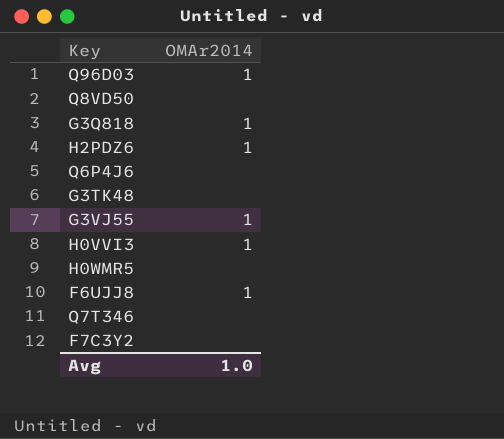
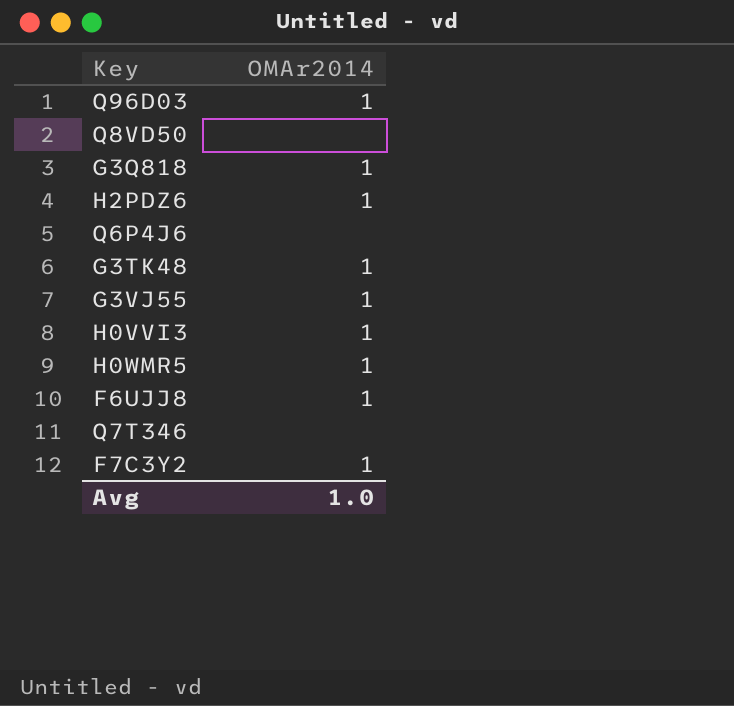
G3TK48 | OMAr2014: none -> 1
H0WMR5 | OMAr2014: none -> 1
F7C3Y2 | OMAr2014: none -> 1

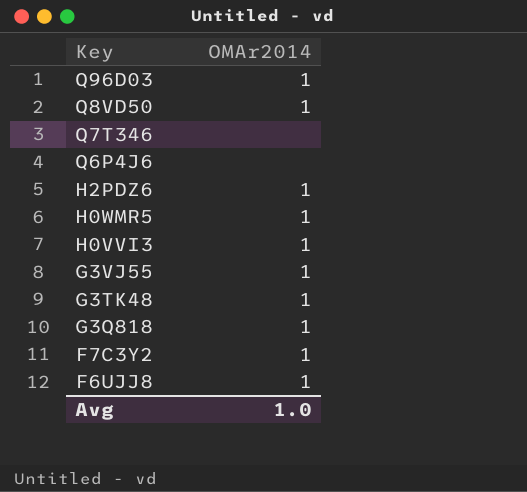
row order: none -> Key descending
Q8VD50 | OMAr2014: none -> 1

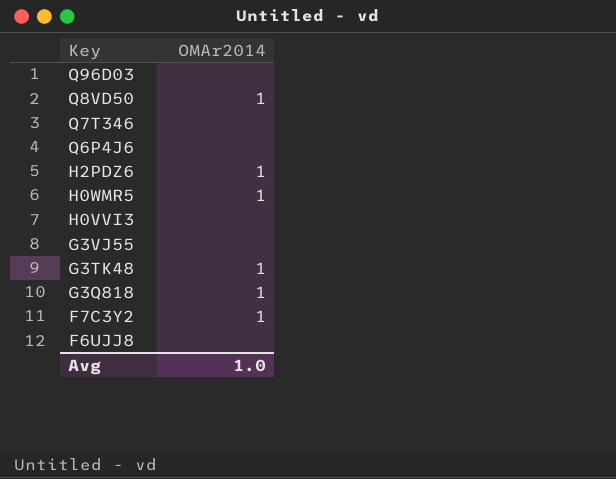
Q96D03 | OMAr2014: 1 -> none
H0VVI3 | OMAr2014: 1 -> none
G3VJ55 | OMAr2014: 1 -> none
F6UJJ8 | OMAr2014: 1 -> none

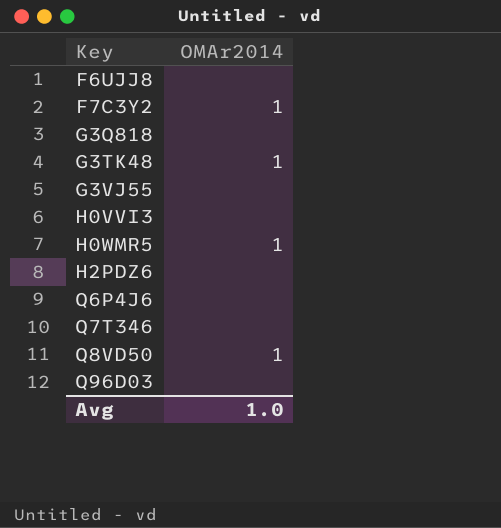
row order: Key descending -> Key ascending
G3Q818 | OMAr2014: 1 -> none
H2PDZ6 | OMAr2014: 1 -> none

